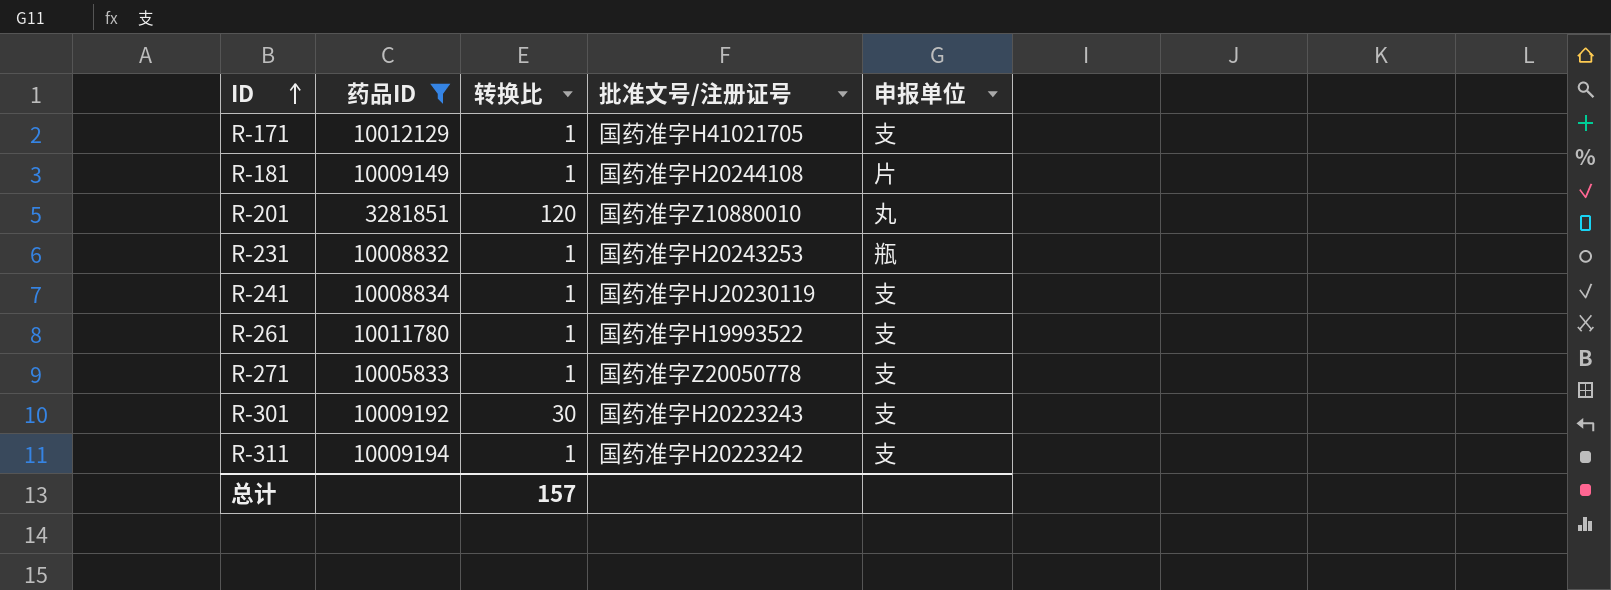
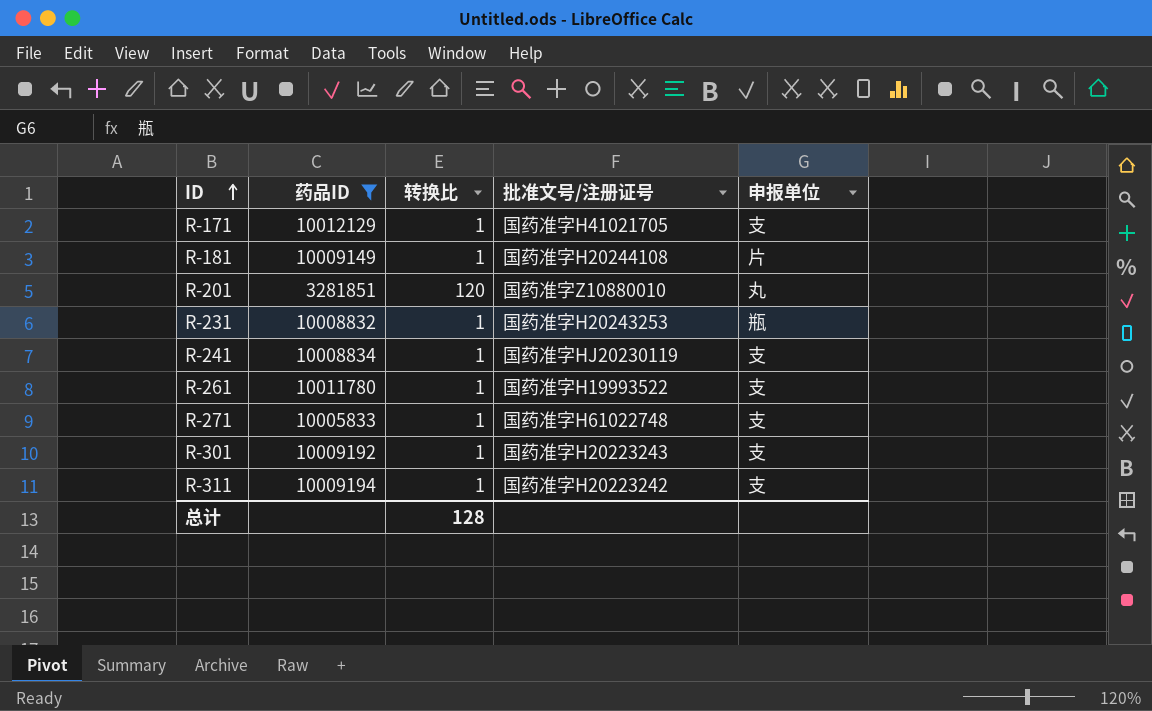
R-271 | 批准文号/注册证号: 国药准字Z20050778 -> 国药准字H61022748
R-301 | 转换比: 30 -> 1
总计 | 转换比: 157 -> 128

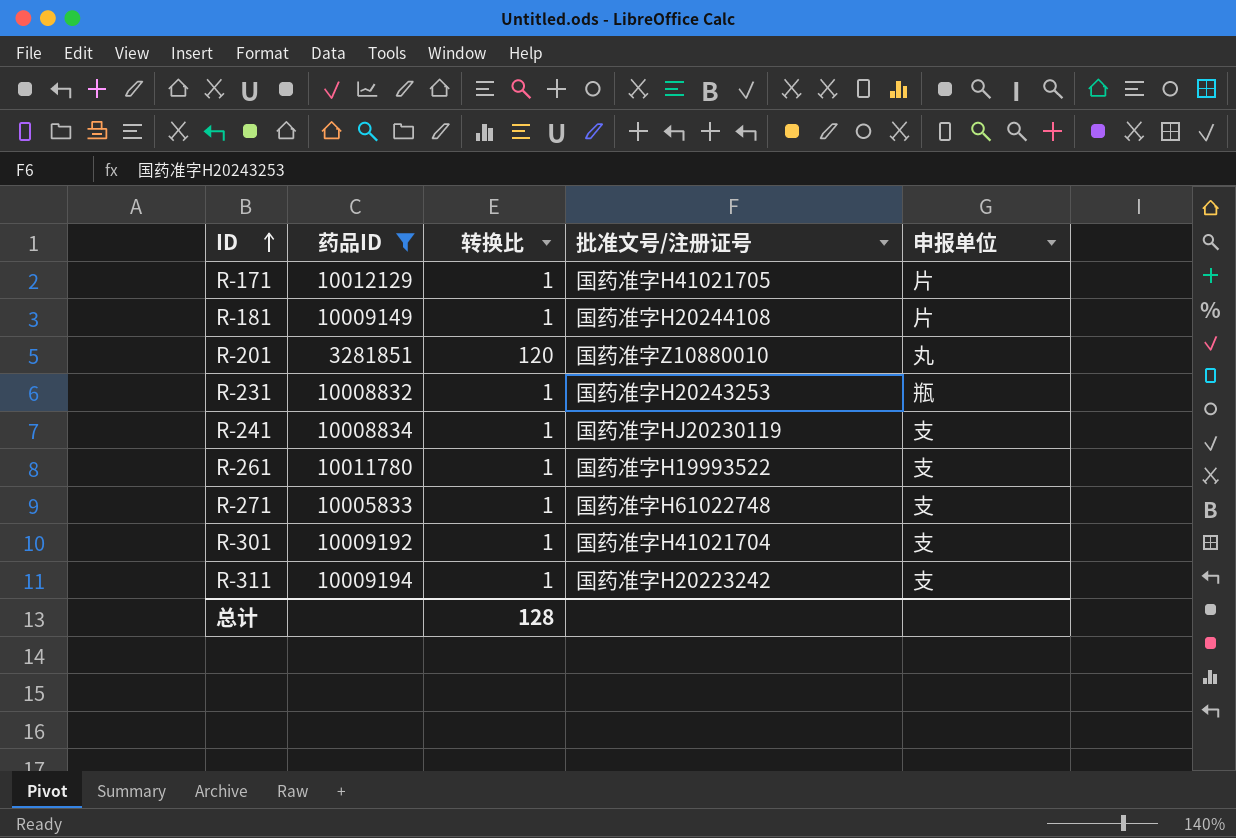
R-171 | 申报单位: 支 -> 片
R-301 | 批准文号/注册证号: 国药准字H20223243 -> 国药准字H41021704

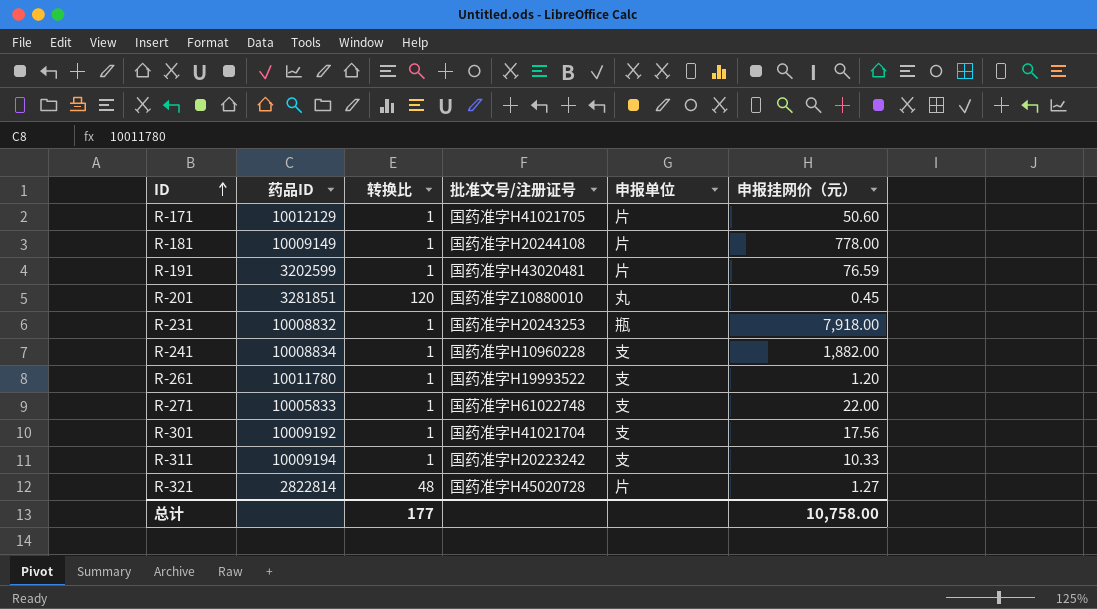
filter: 药品ID >= 3281851 -> none
column 申报挂网价（元） | position: none -> 6
R-241 | 批准文号/注册证号: 国药准字HJ20230119 -> 国药准字H10960228
总计 | 转换比: 128 -> 177

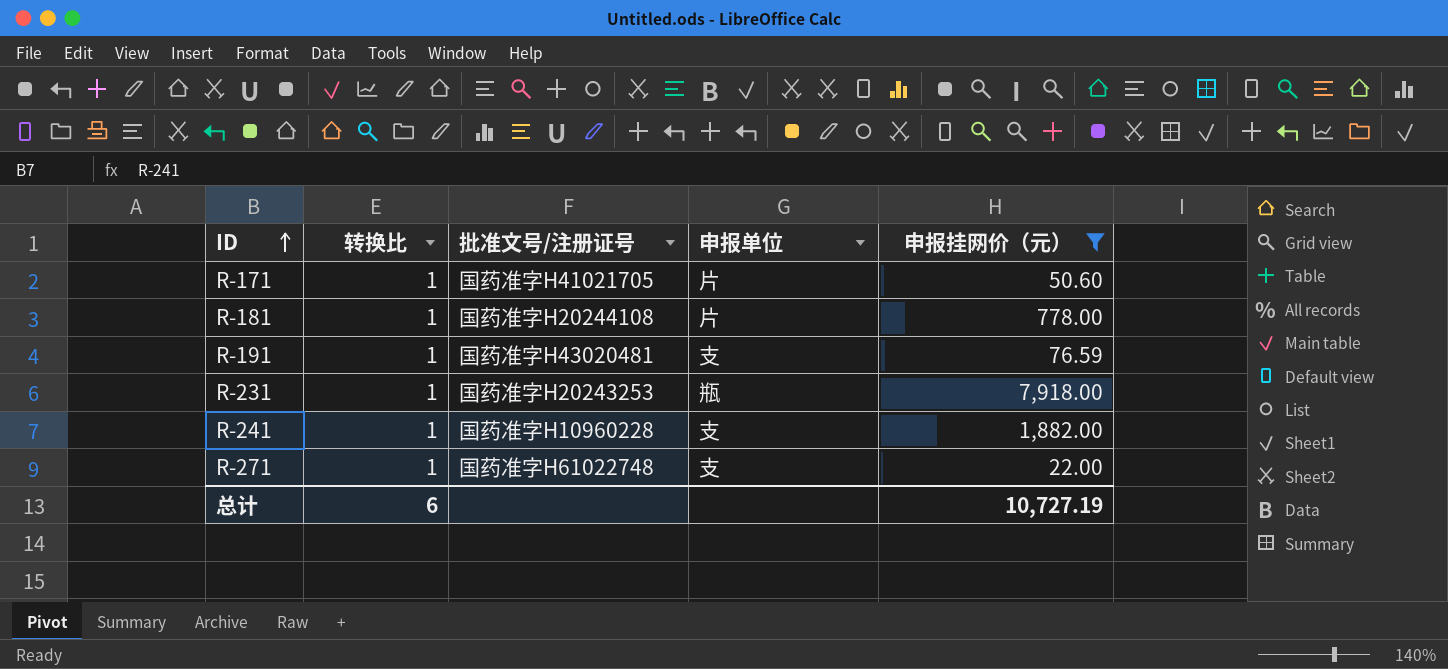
filter: none -> 申报挂网价（元） >= 22.00
column 药品ID | position: 2 -> none
R-191 | 申报单位: 片 -> 支
总计 | 转换比: 177 -> 6
总计 | 申报挂网价（元）: 10,758.00 -> 10,727.19

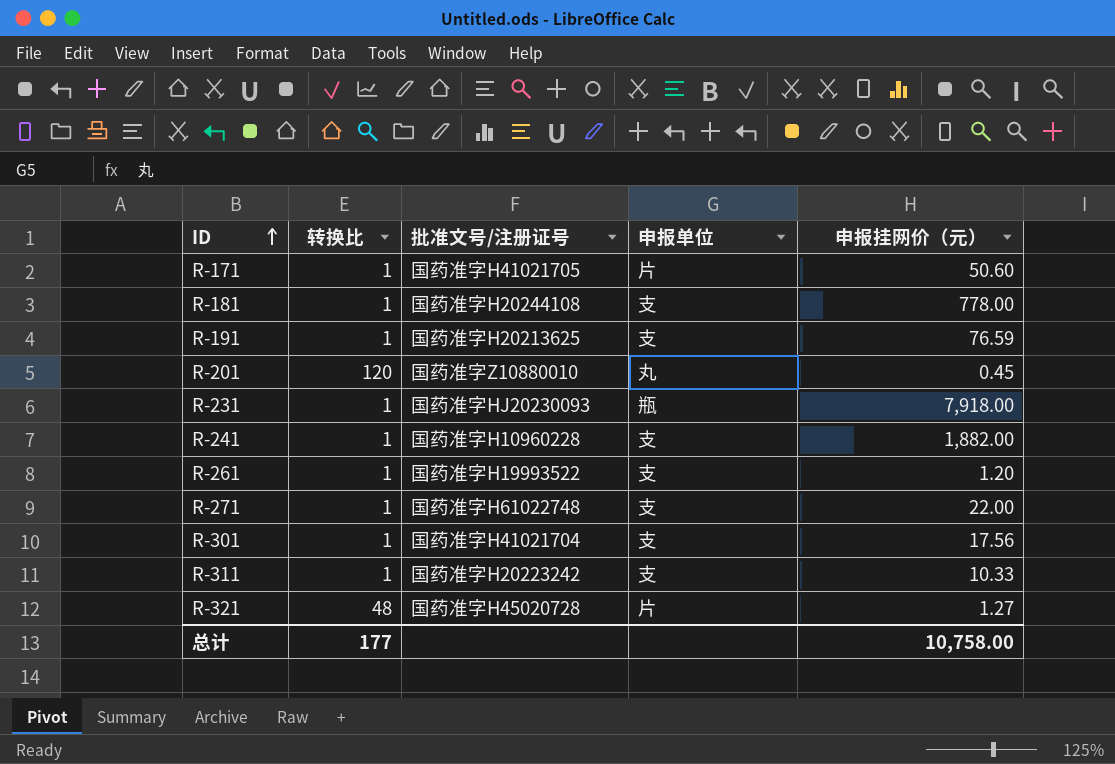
filter: 申报挂网价（元） >= 22.00 -> none
R-181 | 申报单位: 片 -> 支
R-191 | 批准文号/注册证号: 国药准字H43020481 -> 国药准字H20213625
R-231 | 批准文号/注册证号: 国药准字H20243253 -> 国药准字HJ20230093
总计 | 转换比: 6 -> 177
总计 | 申报挂网价（元）: 10,727.19 -> 10,758.00

